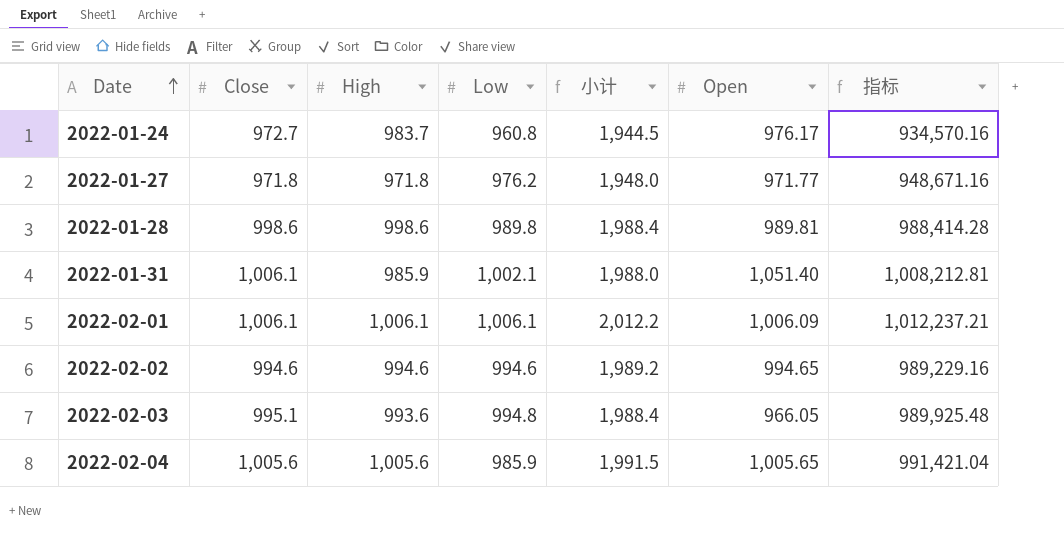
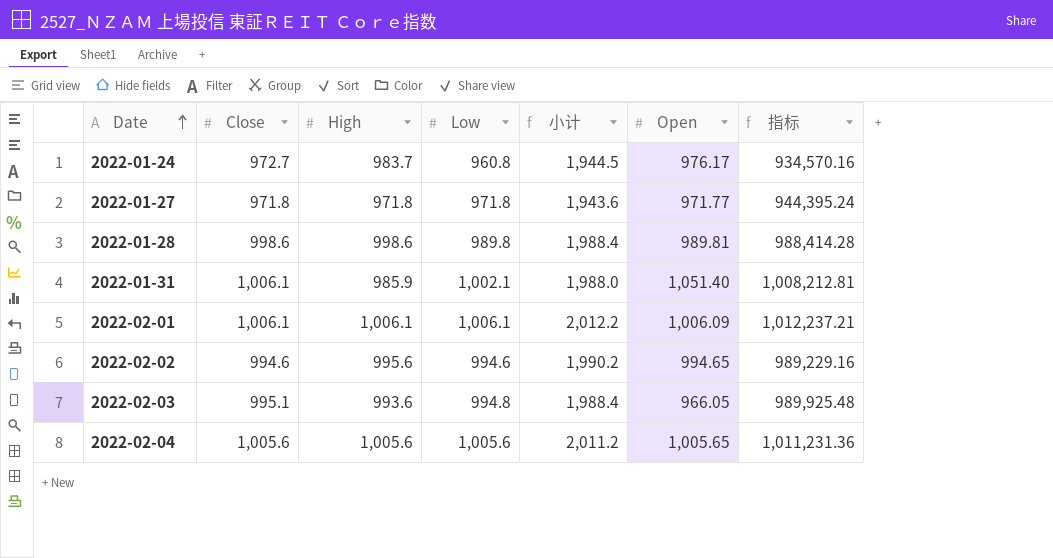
2022-01-27 | Low: 976.2 -> 971.8
2022-01-27 | 小计: 1,948.0 -> 1,943.6
2022-01-27 | 指标: 948,671.16 -> 944,395.24
2022-02-02 | High: 994.6 -> 995.6
2022-02-02 | 小计: 1,989.2 -> 1,990.2
2022-02-04 | Low: 985.9 -> 1,005.6
2022-02-04 | 小计: 1,991.5 -> 2,011.2
2022-02-04 | 指标: 991,421.04 -> 1,011,231.36

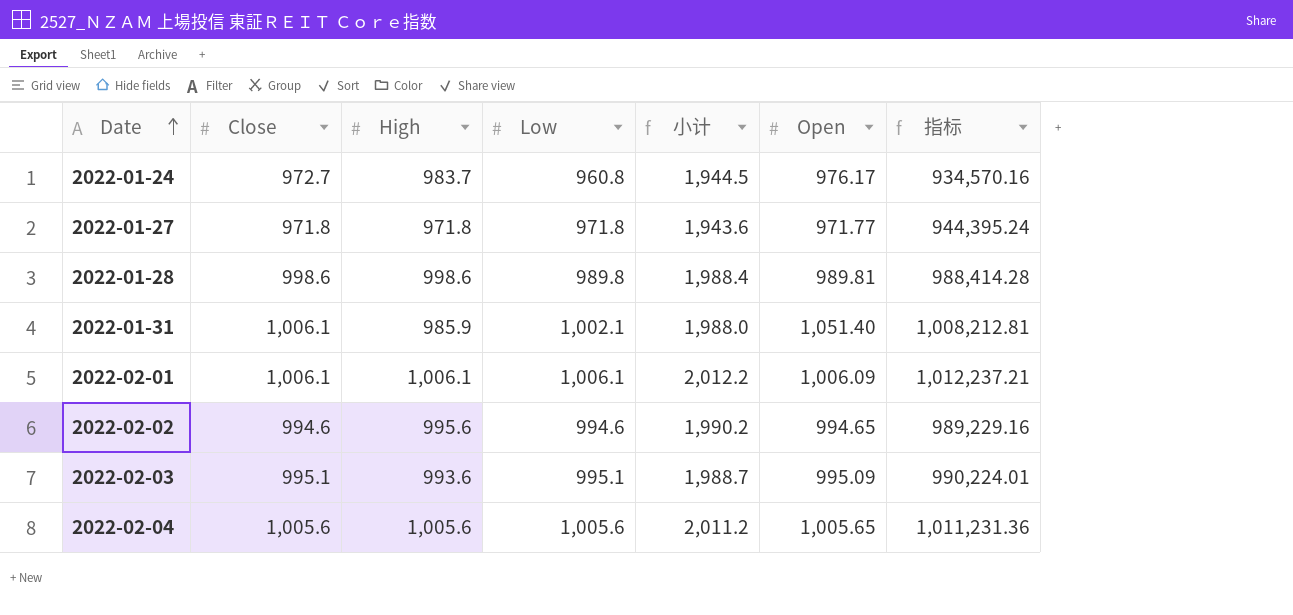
2022-02-03 | Low: 994.8 -> 995.1
2022-02-03 | 小计: 1,988.4 -> 1,988.7
2022-02-03 | Open: 966.05 -> 995.09
2022-02-03 | 指标: 989,925.48 -> 990,224.01

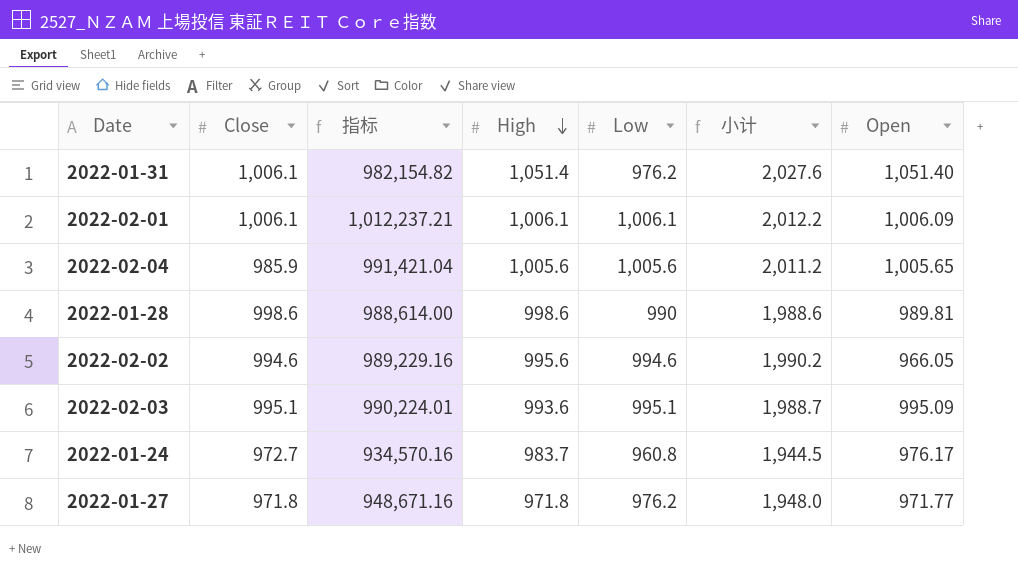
row order: Date ascending -> High descending
column 指标 | position: 7 -> 3
2022-01-31 | 指标: 1,008,212.81 -> 982,154.82
2022-01-31 | High: 985.9 -> 1,051.4
2022-01-31 | Low: 1,002.1 -> 976.2
2022-01-31 | 小计: 1,988.0 -> 2,027.6
2022-02-04 | Close: 1,005.6 -> 985.9
2022-02-04 | 指标: 1,011,231.36 -> 991,421.04
2022-01-28 | 指标: 988,414.28 -> 988,614.00
2022-01-28 | Low: 989.8 -> 990
2022-01-28 | 小计: 1,988.4 -> 1,988.6
2022-02-02 | Open: 994.65 -> 966.05
2022-01-27 | 指标: 944,395.24 -> 948,671.16
2022-01-27 | Low: 971.8 -> 976.2
2022-01-27 | 小计: 1,943.6 -> 1,948.0

